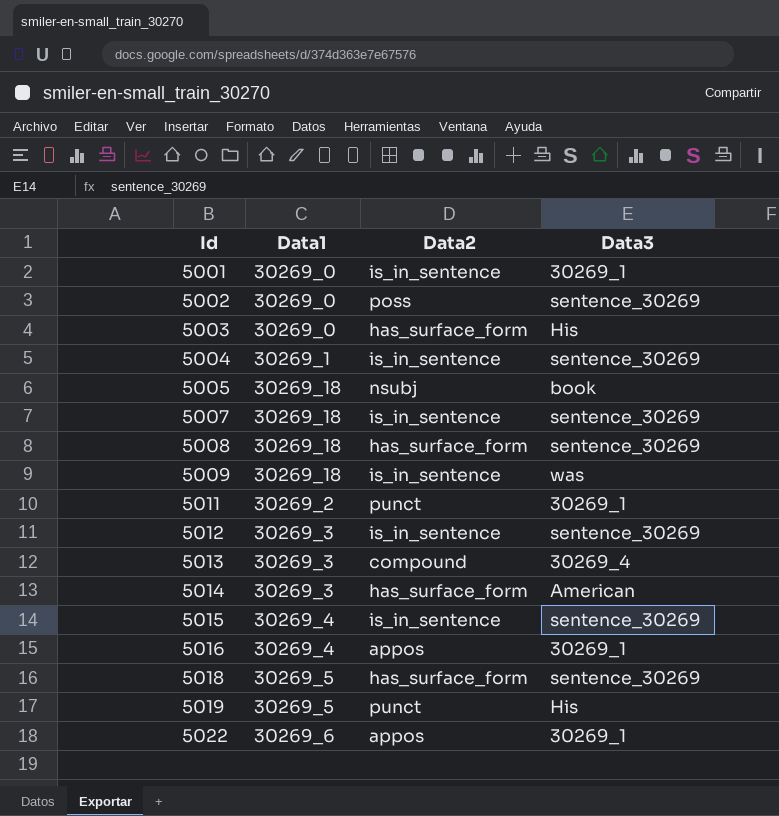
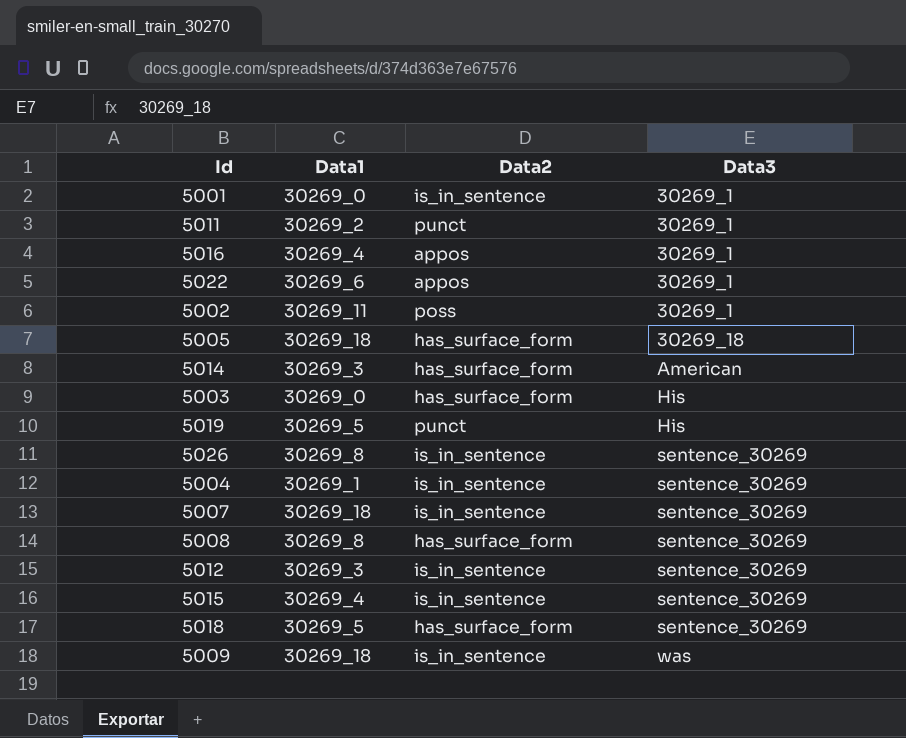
row order: Id ascending -> Data3 ascending
row 5013: 30269_3 | compound | 30269_4 -> none
5002 | Data1: 30269_0 -> 30269_11
5002 | Data3: sentence_30269 -> 30269_1
5005 | Data2: nsubj -> has_surface_form
5005 | Data3: book -> 30269_18
row 5026: none -> 30269_8 | is_in_sentence | sentence_30269
5008 | Data1: 30269_18 -> 30269_8

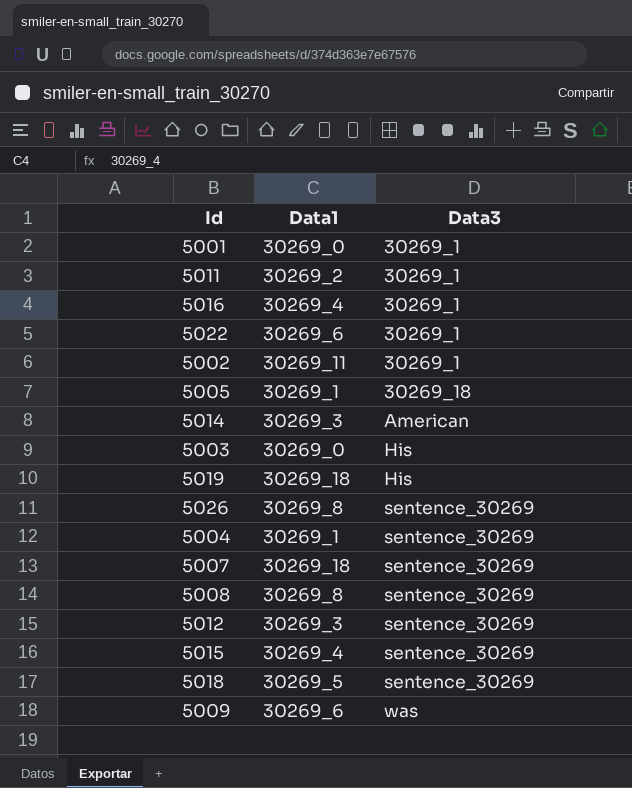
column Data2 | position: 3 -> none
5005 | Data1: 30269_18 -> 30269_1
5019 | Data1: 30269_5 -> 30269_18
5009 | Data1: 30269_18 -> 30269_6

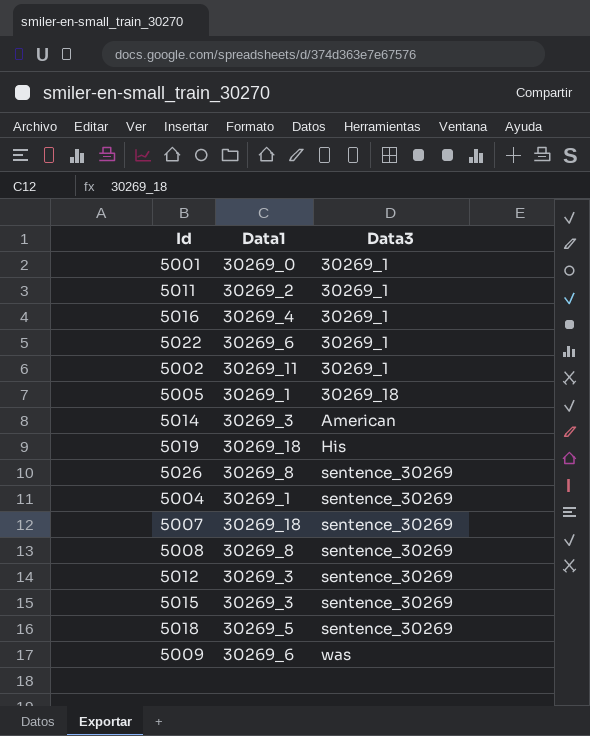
row 5003: 30269_0 | His -> none
5015 | Data1: 30269_4 -> 30269_3

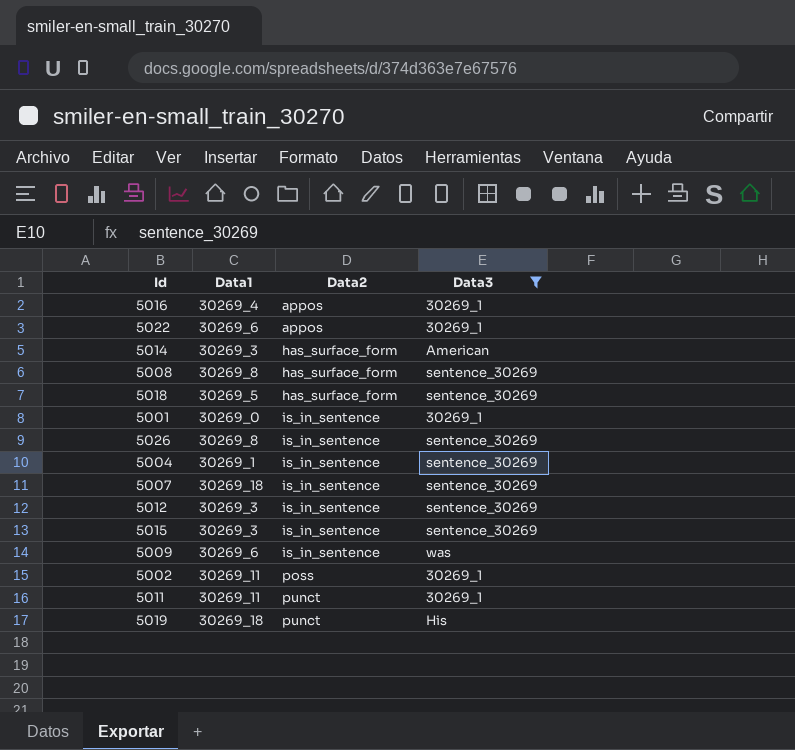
filter: none -> Data3 != 30269_18
row order: Data3 ascending -> Data2 ascending
column Data2 | position: none -> 3
5011 | Data1: 30269_2 -> 30269_11

